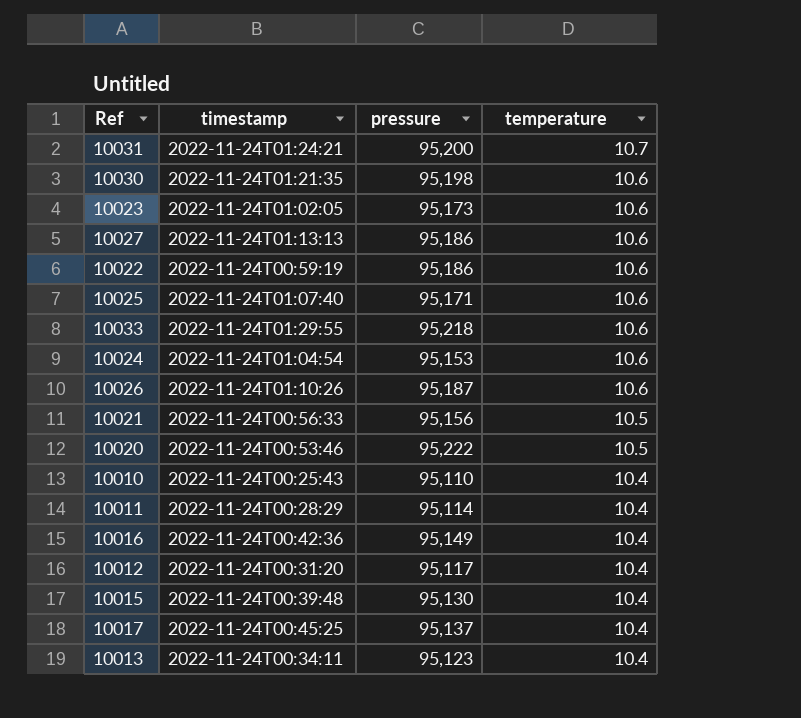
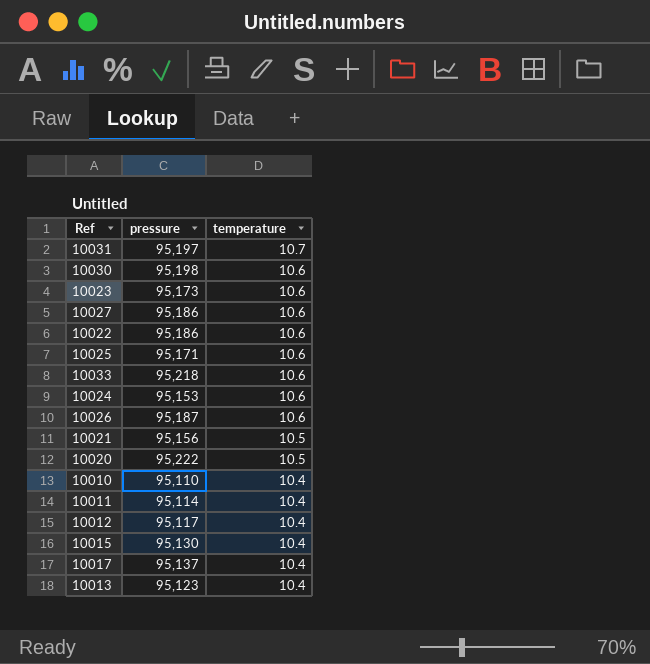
column timestamp | position: 2 -> none
row 10016: 2022-11-24T00:42:36 | 95,149 | 10.4 -> none
10031 | pressure: 95,200 -> 95,197

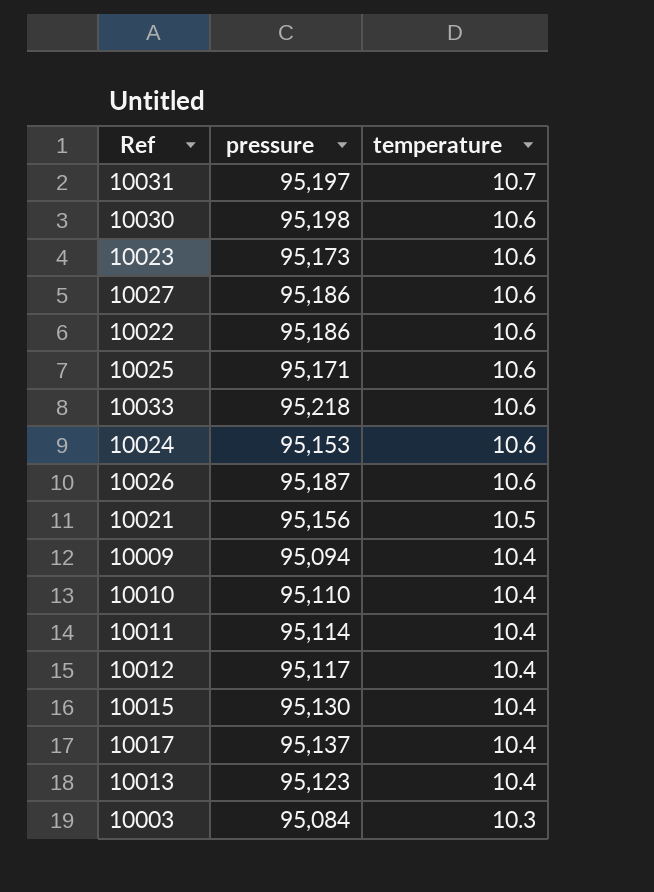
row 10020: 95,222 | 10.5 -> none
row 10009: none -> 95,094 | 10.4
row 10003: none -> 95,084 | 10.3

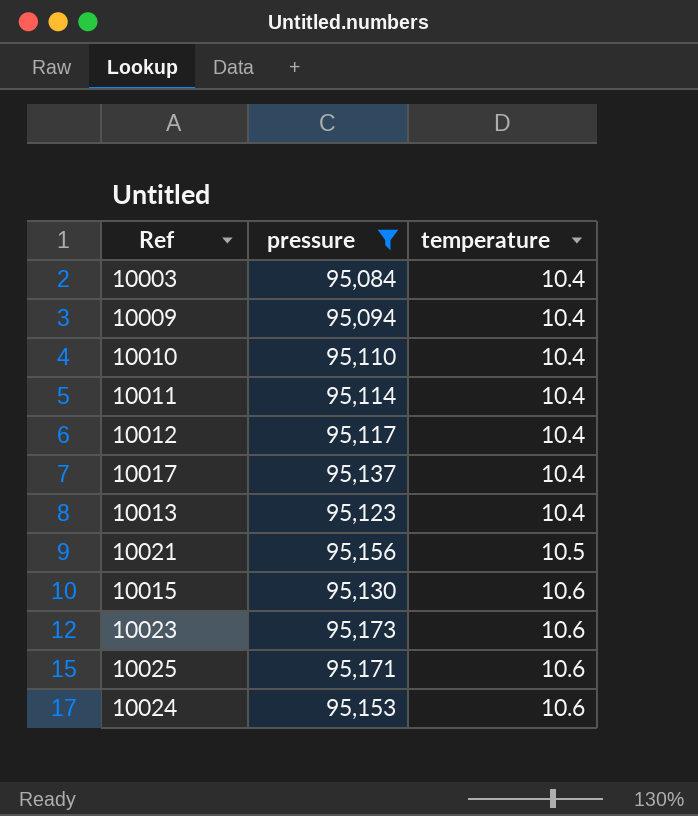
filter: none -> pressure <= 95,173
row order: temperature descending -> temperature ascending
10003 | temperature: 10.3 -> 10.4
10015 | temperature: 10.4 -> 10.6

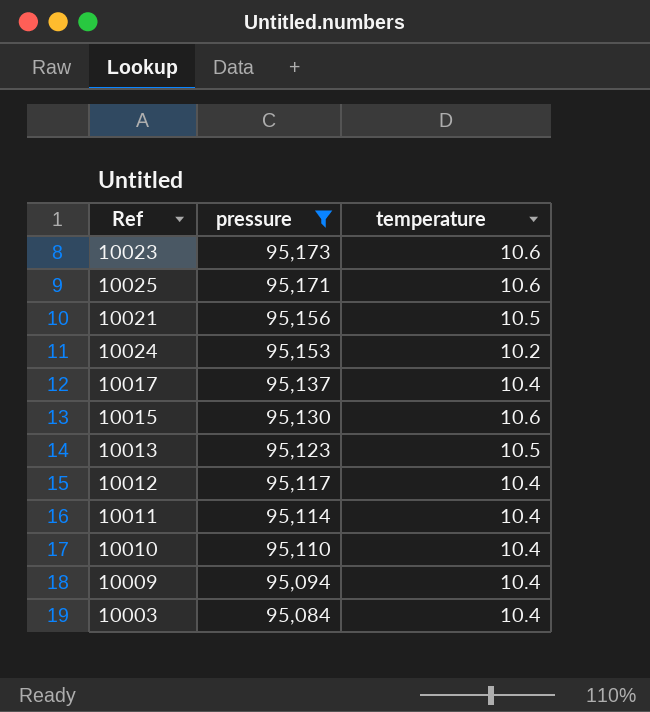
row order: temperature ascending -> pressure descending
10024 | temperature: 10.6 -> 10.2
10013 | temperature: 10.4 -> 10.5

